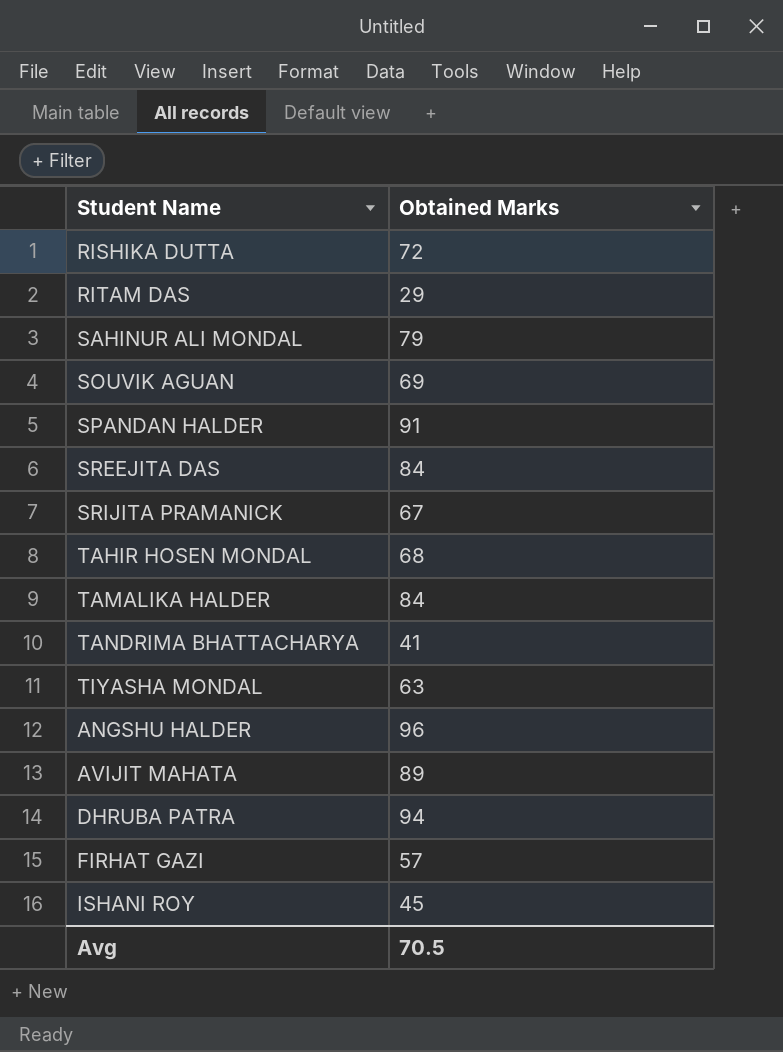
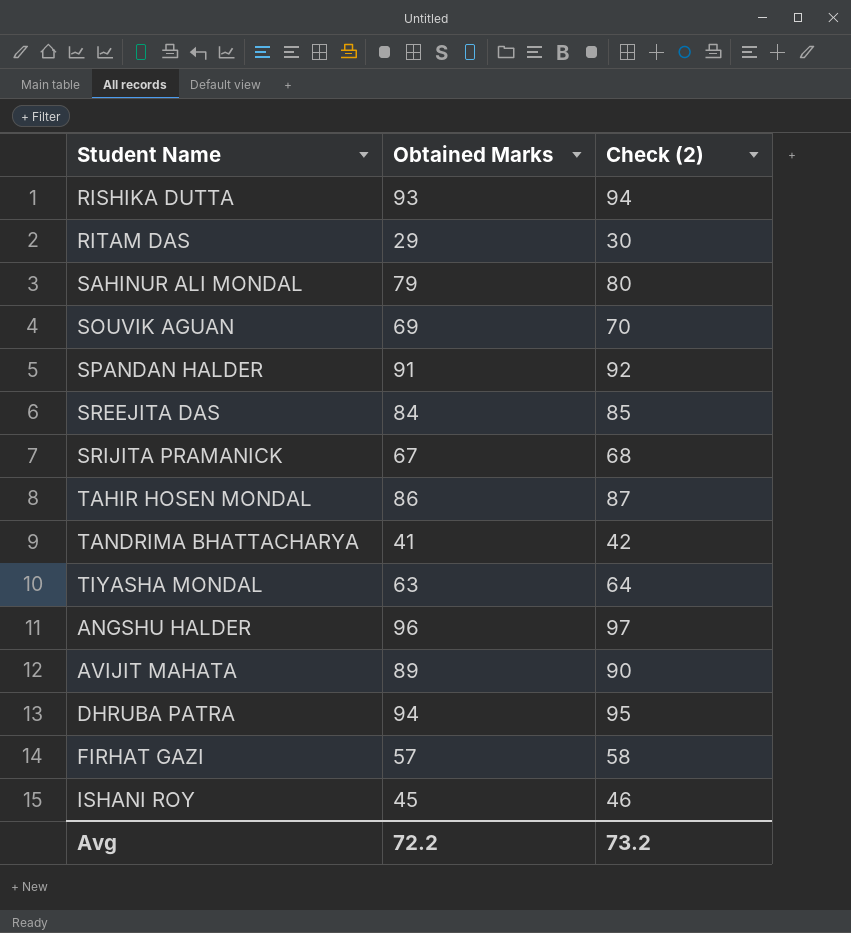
column Check (2) | formula: none -> [Obtained Marks] + 1
row TAMALIKA HALDER: 84 -> none
RISHIKA DUTTA | Obtained Marks: 72 -> 93
TAHIR HOSEN MONDAL | Obtained Marks: 68 -> 86
Avg | Obtained Marks: 70.5 -> 72.2

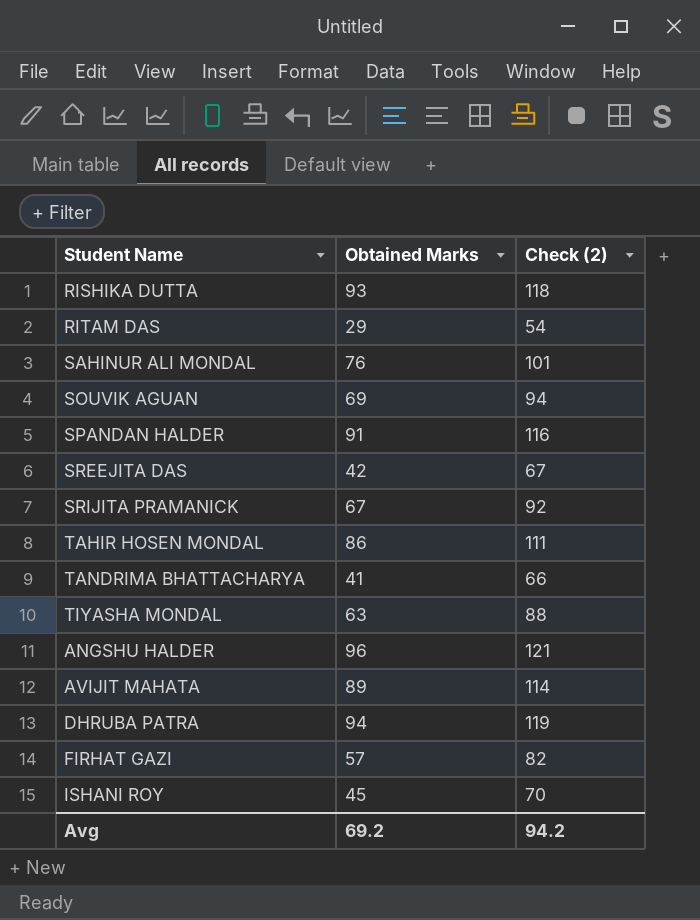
column Check (2) | formula: [Obtained Marks] + 1 -> [Obtained Marks] + 25
SAHINUR ALI MONDAL | Obtained Marks: 79 -> 76
SREEJITA DAS | Obtained Marks: 84 -> 42
Avg | Obtained Marks: 72.2 -> 69.2
Avg | Check (2): 73.2 -> 94.2

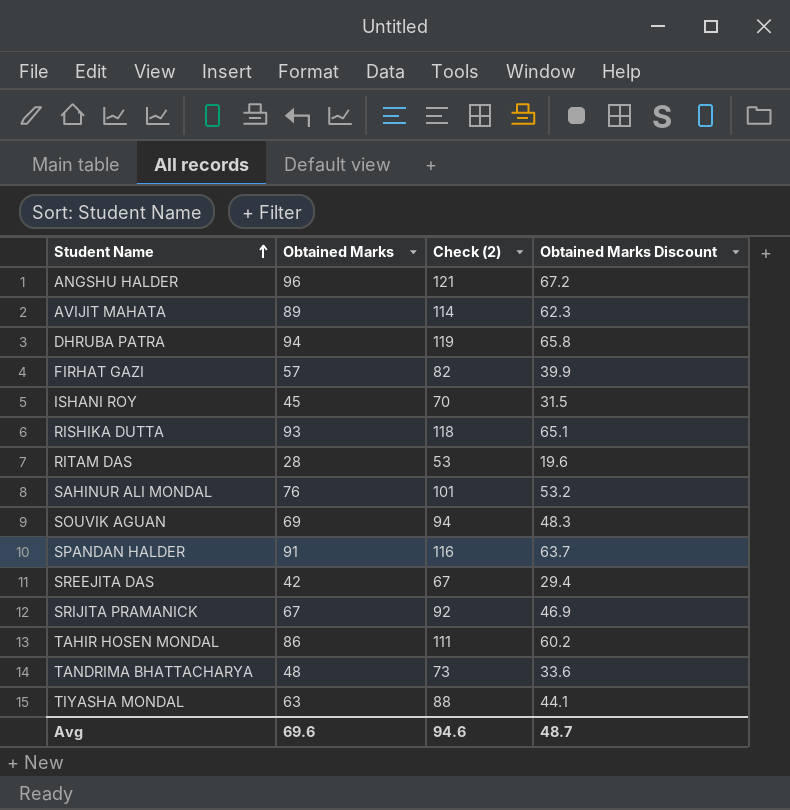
row order: none -> Student Name ascending
column Obtained Marks Discount | formula: none -> [Obtained Marks] * 0.7
RITAM DAS | Obtained Marks: 29 -> 28
RITAM DAS | Check (2): 54 -> 53
TANDRIMA BHATTACHARYA | Obtained Marks: 41 -> 48
TANDRIMA BHATTACHARYA | Check (2): 66 -> 73
Avg | Obtained Marks: 69.2 -> 69.6
Avg | Check (2): 94.2 -> 94.6

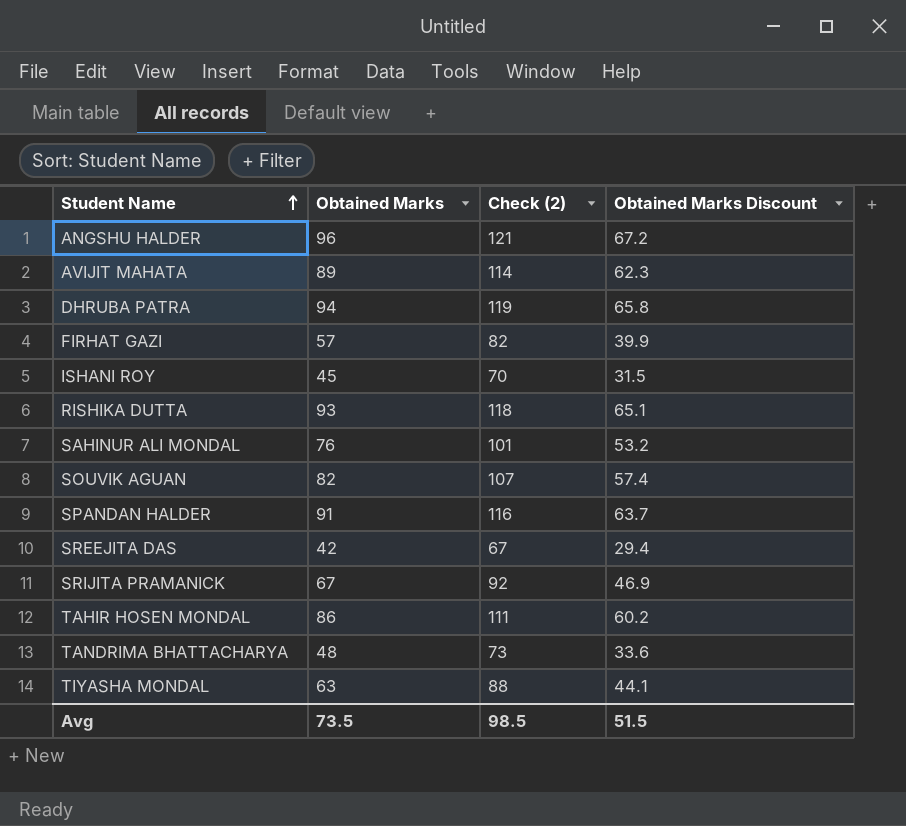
row RITAM DAS: 28 | 53 | 19.6 -> none
SOUVIK AGUAN | Obtained Marks: 69 -> 82
SOUVIK AGUAN | Check (2): 94 -> 107
SOUVIK AGUAN | Obtained Marks Discount: 48.3 -> 57.4
Avg | Obtained Marks: 69.6 -> 73.5
Avg | Check (2): 94.6 -> 98.5
Avg | Obtained Marks Discount: 48.7 -> 51.5

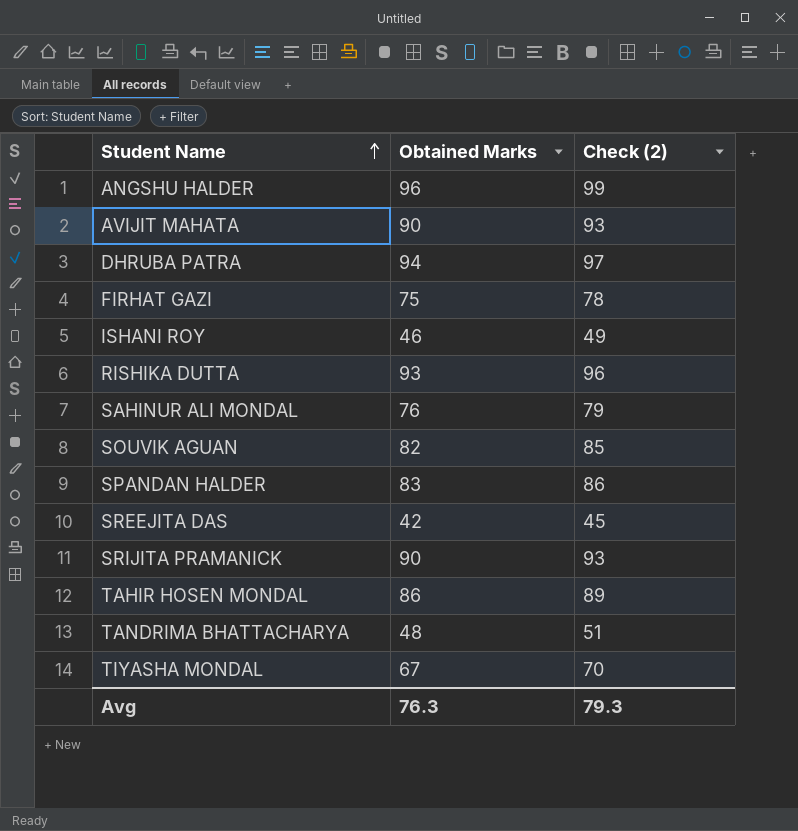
column Obtained Marks Discount | formula: [Obtained Marks] * 0.7 -> none
column Check (2) | formula: [Obtained Marks] + 25 -> [Obtained Marks] + 3
AVIJIT MAHATA | Obtained Marks: 89 -> 90
FIRHAT GAZI | Obtained Marks: 57 -> 75
ISHANI ROY | Obtained Marks: 45 -> 46
SPANDAN HALDER | Obtained Marks: 91 -> 83
SRIJITA PRAMANICK | Obtained Marks: 67 -> 90
TIYASHA MONDAL | Obtained Marks: 63 -> 67
Avg | Obtained Marks: 73.5 -> 76.3
Avg | Check (2): 98.5 -> 79.3

